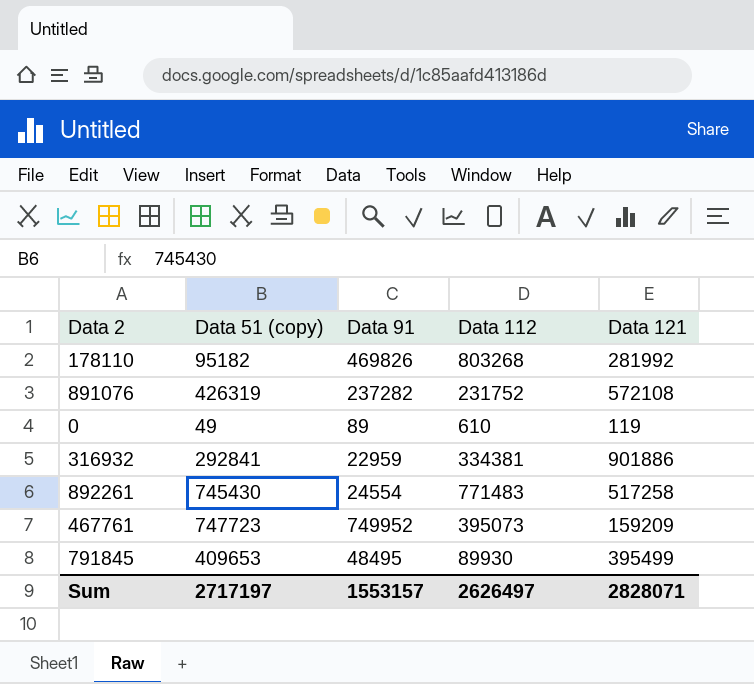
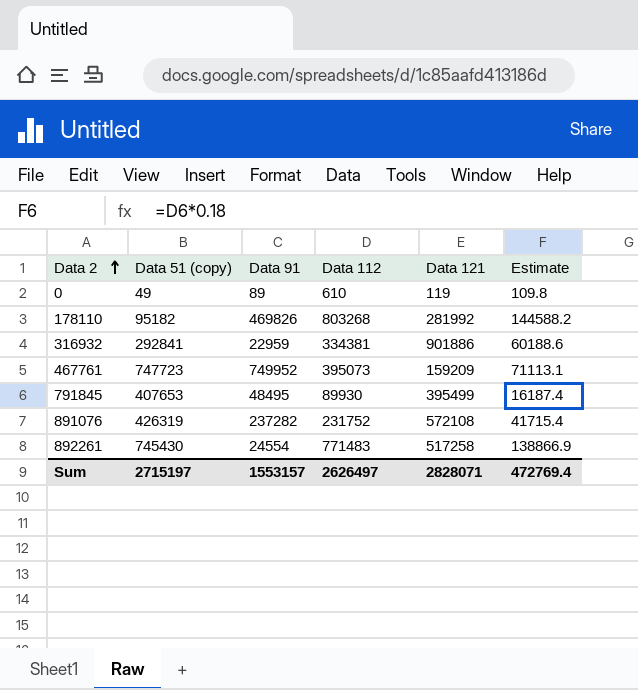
row order: none -> Data 2 ascending
column Estimate | formula: none -> [Data 112] * 0.18
791845 | Data 51 (copy): 409653 -> 407653
Sum | Data 51 (copy): 2717197 -> 2715197

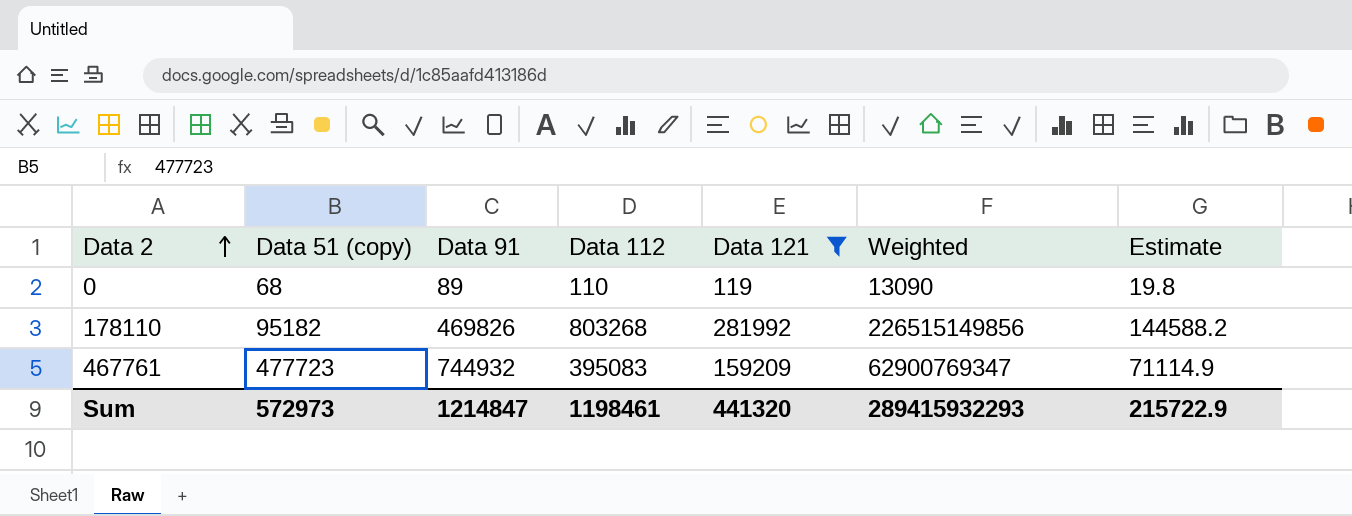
filter: none -> Data 121 <= 281992
column Weighted | formula: none -> [Data 112] * [Data 121]
0 | Data 51 (copy): 49 -> 68
0 | Data 112: 610 -> 110
0 | Estimate: 109.8 -> 19.8
467761 | Data 51 (copy): 747723 -> 477723
467761 | Data 91: 749952 -> 744932
467761 | Data 112: 395073 -> 395083
467761 | Estimate: 71113.1 -> 71114.9
Sum | Data 51 (copy): 2715197 -> 572973
Sum | Data 91: 1553157 -> 1214847
Sum | Data 112: 2626497 -> 1198461
Sum | Data 121: 2828071 -> 441320
Sum | Estimate: 472769.4 -> 215722.9

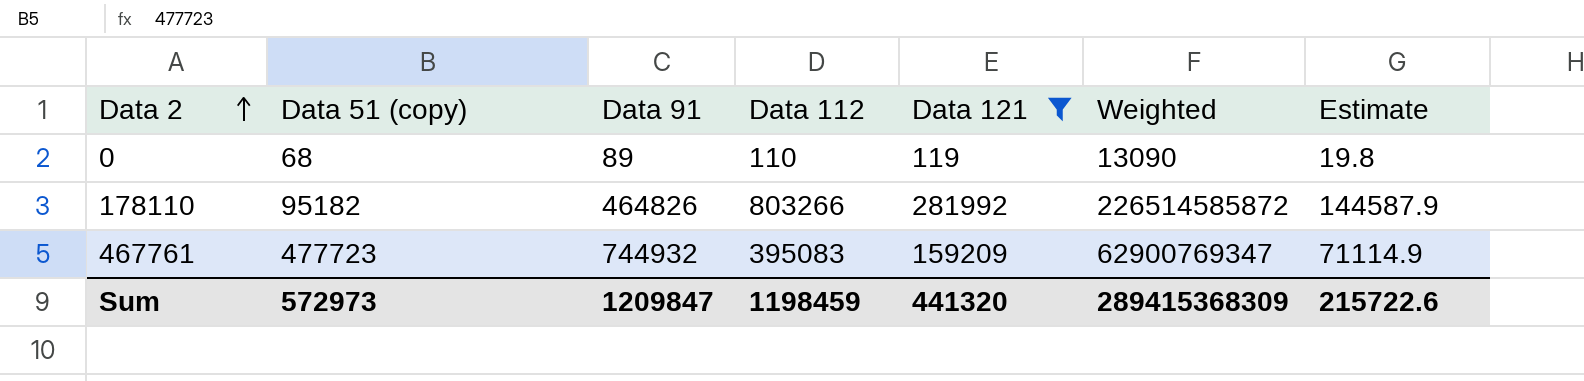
178110 | Data 91: 469826 -> 464826
178110 | Data 112: 803268 -> 803266
178110 | Weighted: 226515149856 -> 226514585872
178110 | Estimate: 144588.2 -> 144587.9
Sum | Data 91: 1214847 -> 1209847
Sum | Data 112: 1198461 -> 1198459
Sum | Weighted: 289415932293 -> 289415368309
Sum | Estimate: 215722.9 -> 215722.6

